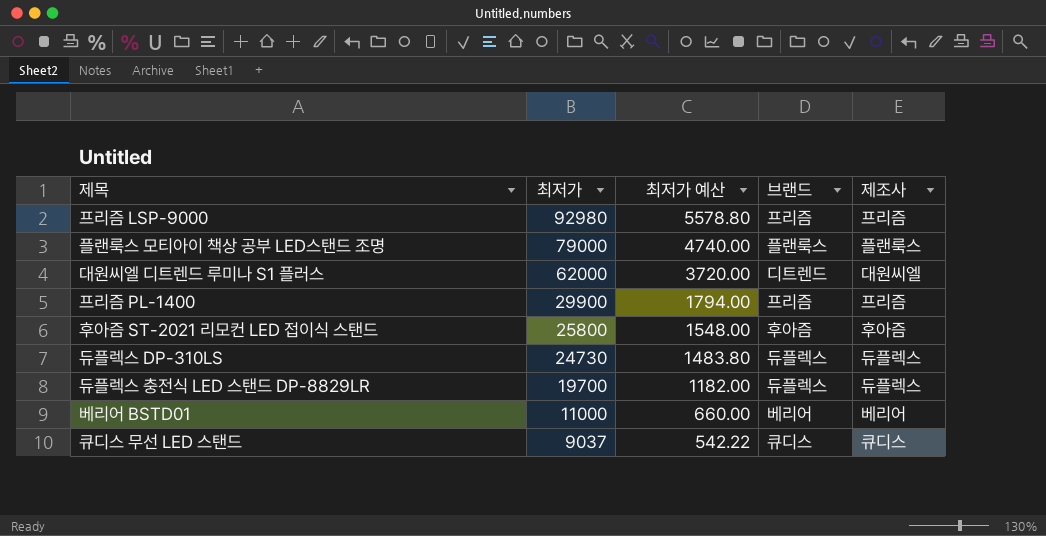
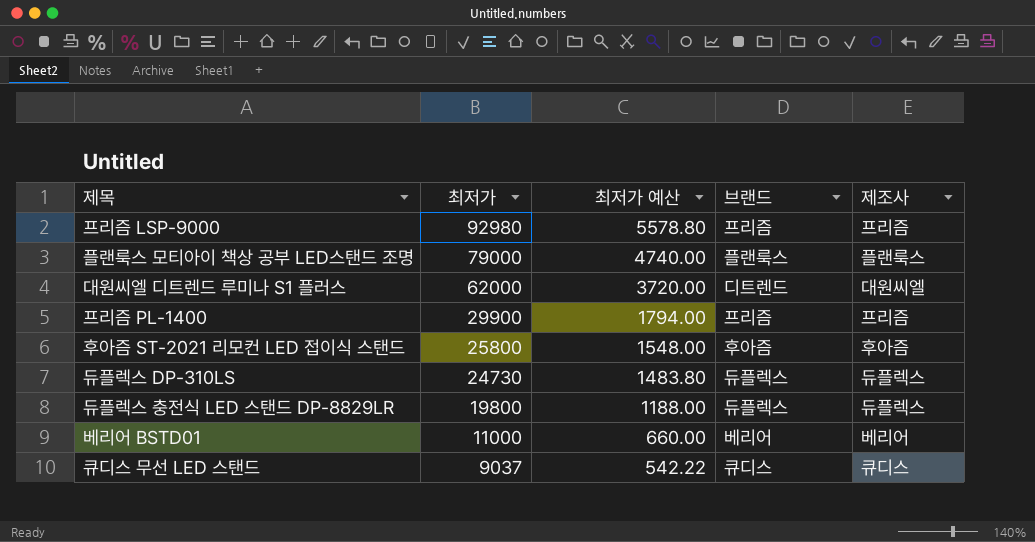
듀플렉스 충전식 LED 스탠드 DP-8829LR | 최저가: 19700 -> 19800
듀플렉스 충전식 LED 스탠드 DP-8829LR | 최저가 예산: 1182.00 -> 1188.00

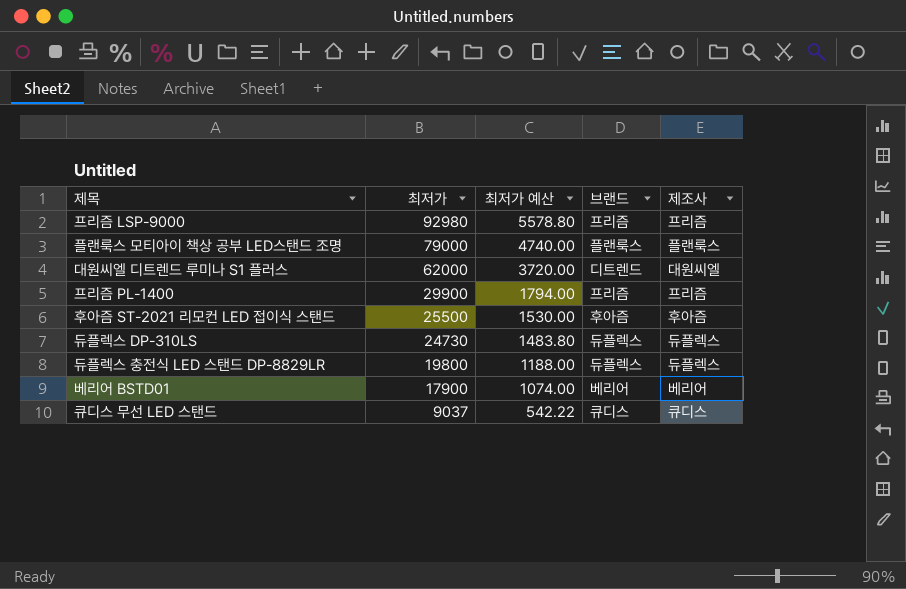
후아즘 ST-2021 리모컨 LED 접이식 스탠드 | 최저가: 25800 -> 25500
후아즘 ST-2021 리모컨 LED 접이식 스탠드 | 최저가 예산: 1548.00 -> 1530.00
베리어 BSTD01 | 최저가: 11000 -> 17900
베리어 BSTD01 | 최저가 예산: 660.00 -> 1074.00

